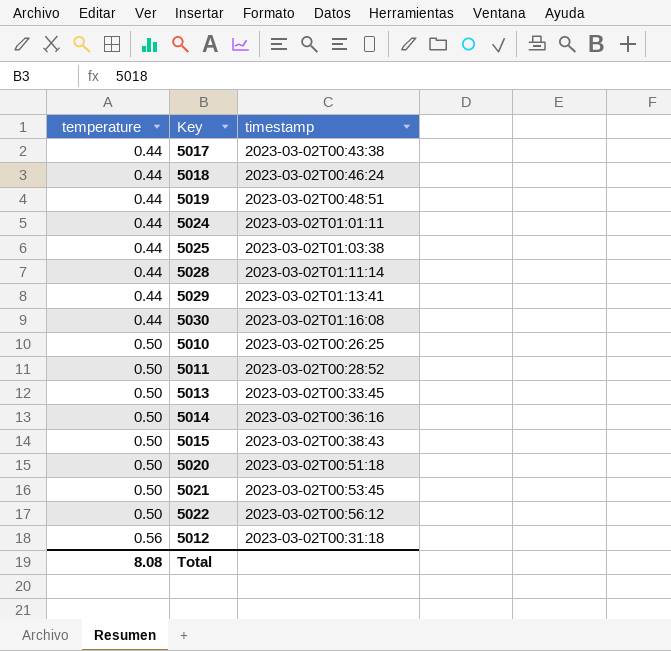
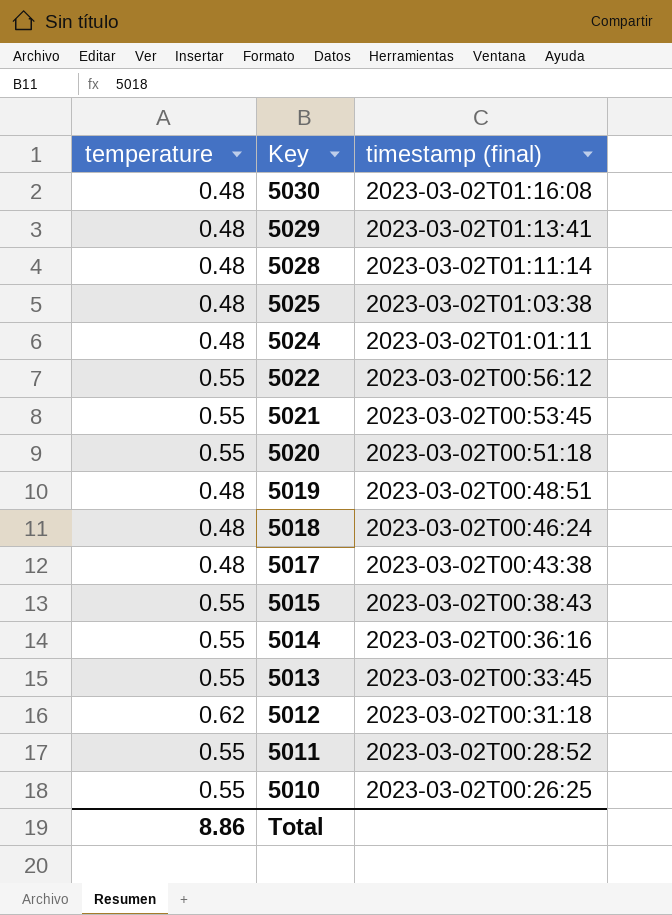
row order: temperature ascending -> Key descending
column name: timestamp -> timestamp (final)
5030 | temperature: 0.44 -> 0.48
5029 | temperature: 0.44 -> 0.48
5028 | temperature: 0.44 -> 0.48
5025 | temperature: 0.44 -> 0.48
5024 | temperature: 0.44 -> 0.48
5022 | temperature: 0.50 -> 0.55
5021 | temperature: 0.50 -> 0.55
5020 | temperature: 0.50 -> 0.55
5019 | temperature: 0.44 -> 0.48
5018 | temperature: 0.44 -> 0.48
5017 | temperature: 0.44 -> 0.48
5015 | temperature: 0.50 -> 0.55
5014 | temperature: 0.50 -> 0.55
5013 | temperature: 0.50 -> 0.55
5012 | temperature: 0.56 -> 0.62
5011 | temperature: 0.50 -> 0.55
5010 | temperature: 0.50 -> 0.55
Total | temperature: 8.08 -> 8.86

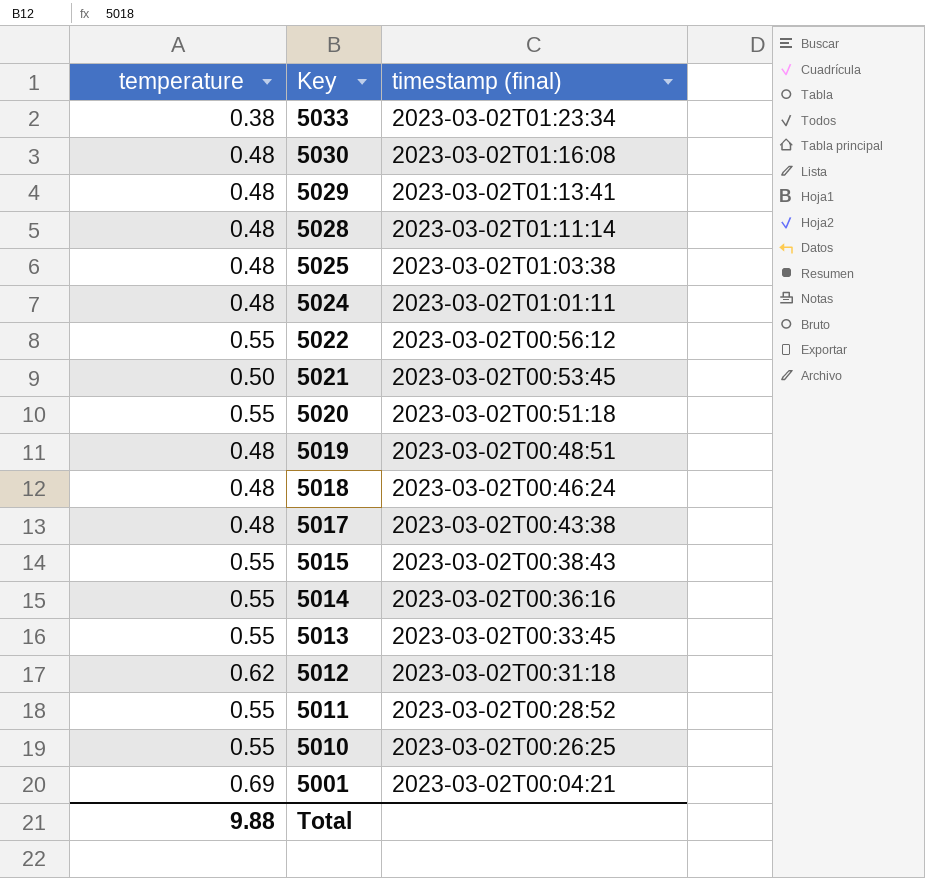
row 5033: none -> 0.38 | 2023-03-02T01:23:34
5021 | temperature: 0.55 -> 0.50
row 5001: none -> 0.69 | 2023-03-02T00:04:21
Total | temperature: 8.86 -> 9.88

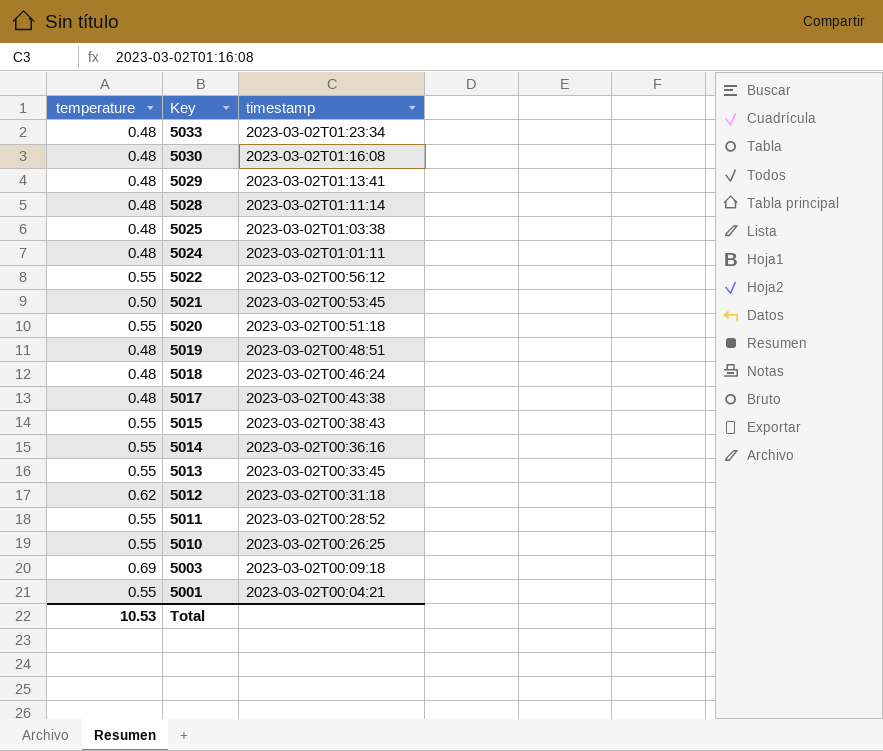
column name: timestamp (final) -> timestamp
5033 | temperature: 0.38 -> 0.48
row 5003: none -> 0.69 | 2023-03-02T00:09:18
5001 | temperature: 0.69 -> 0.55
Total | temperature: 9.88 -> 10.53

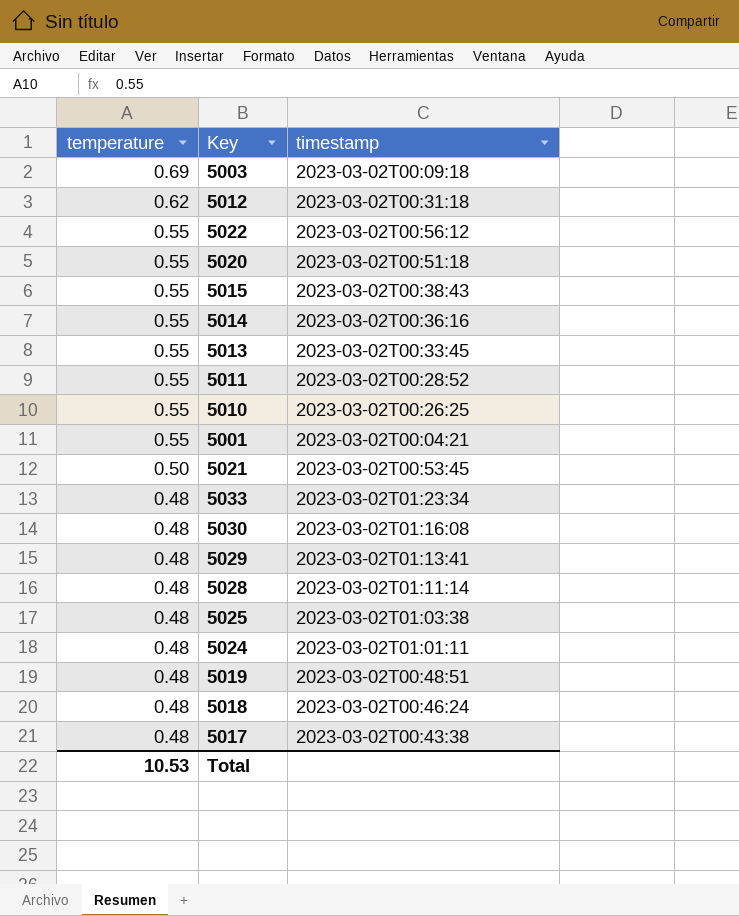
row order: Key descending -> temperature descending

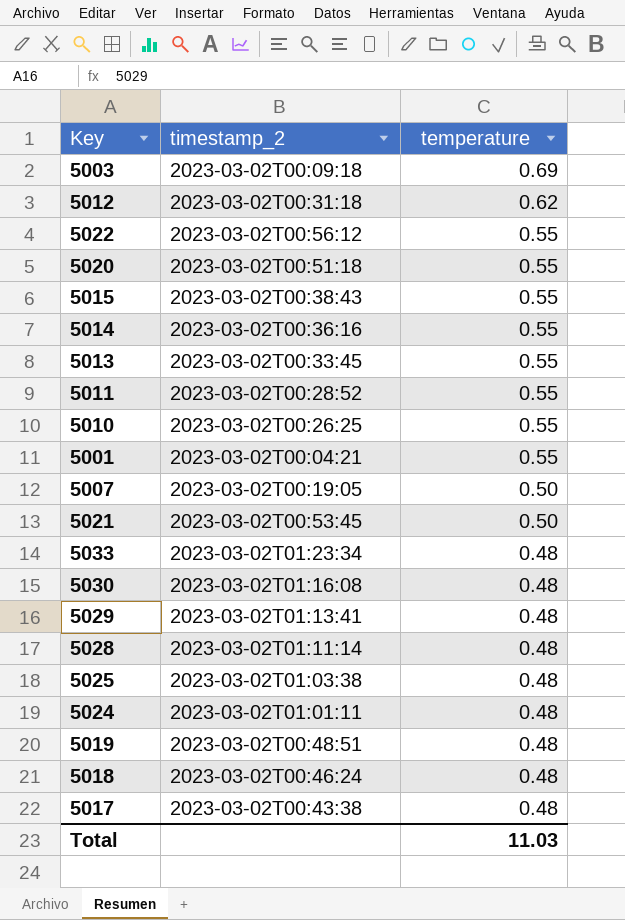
column name: timestamp -> timestamp_2
column temperature | position: 1 -> 3
row 5007: none -> 2023-03-02T00:19:05 | 0.50
Total | temperature: 10.53 -> 11.03

